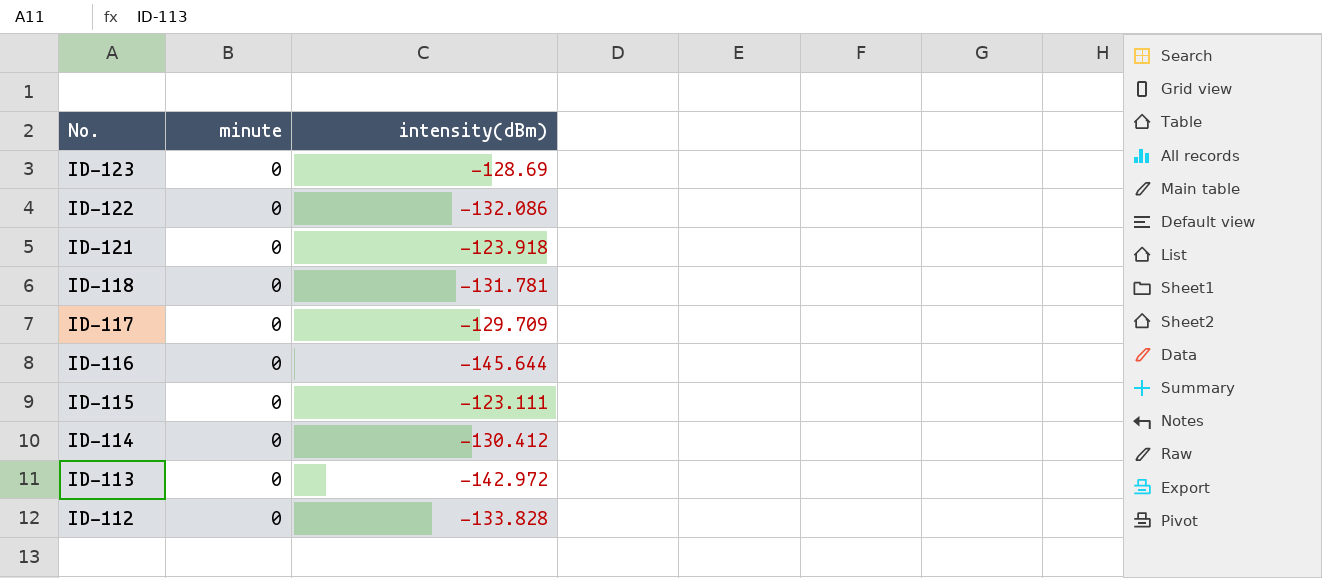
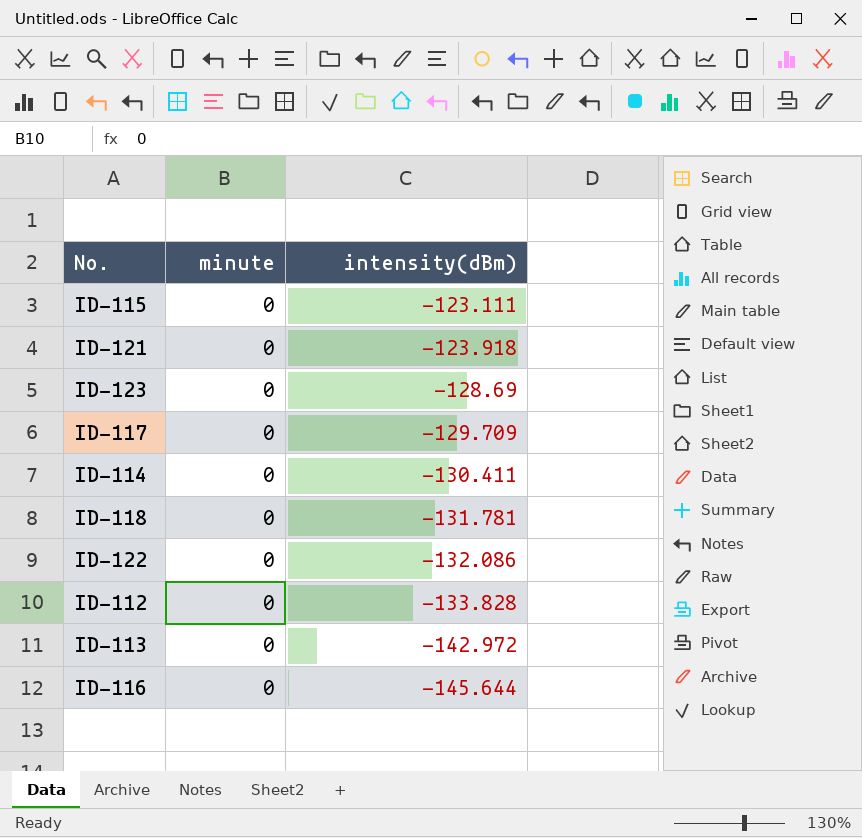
row order: No. descending -> intensity(dBm) descending
ID-114 | intensity(dBm): -130.412 -> -130.411

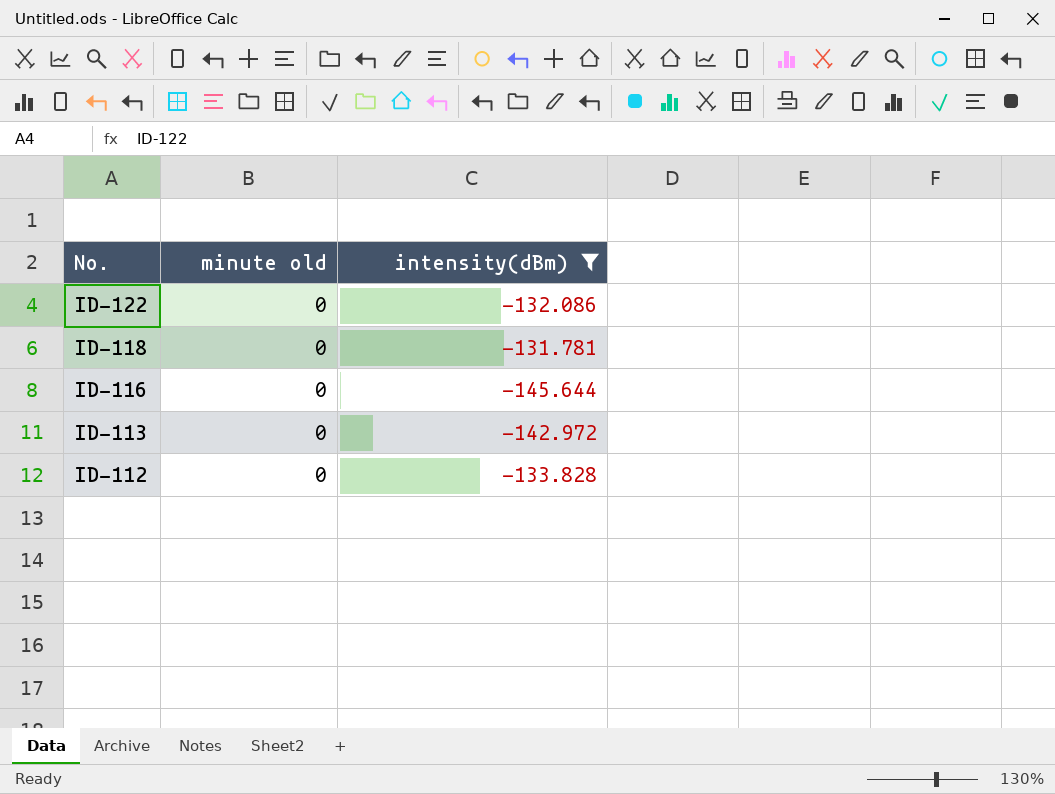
filter: none -> intensity(dBm) <= -131.781
row order: intensity(dBm) descending -> No. descending
column name: minute -> minute old

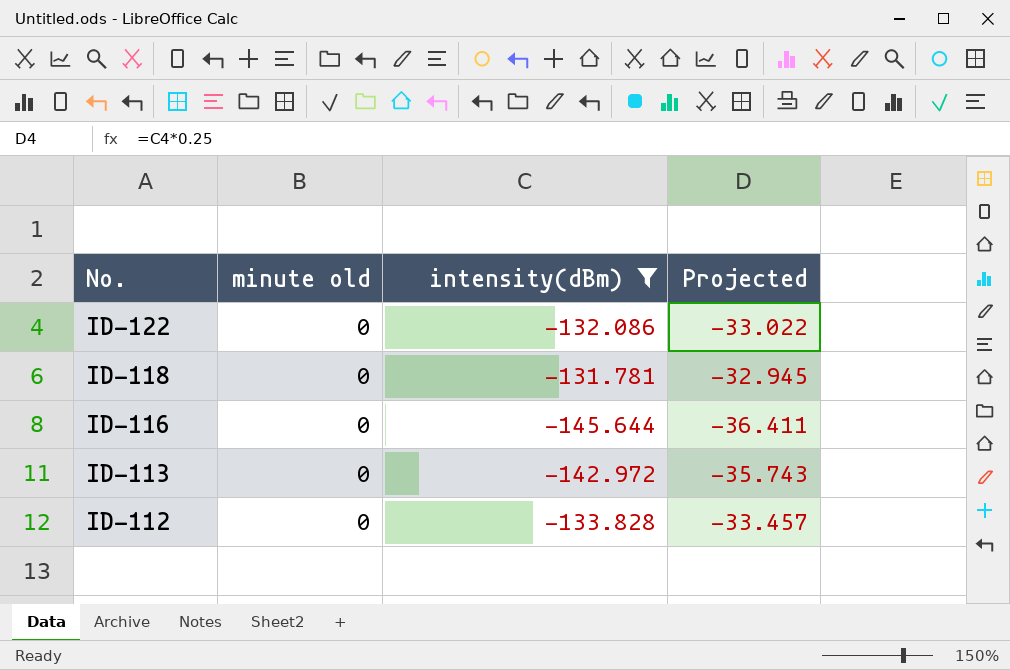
column Projected | formula: none -> [intensity(dBm)] * 0.25

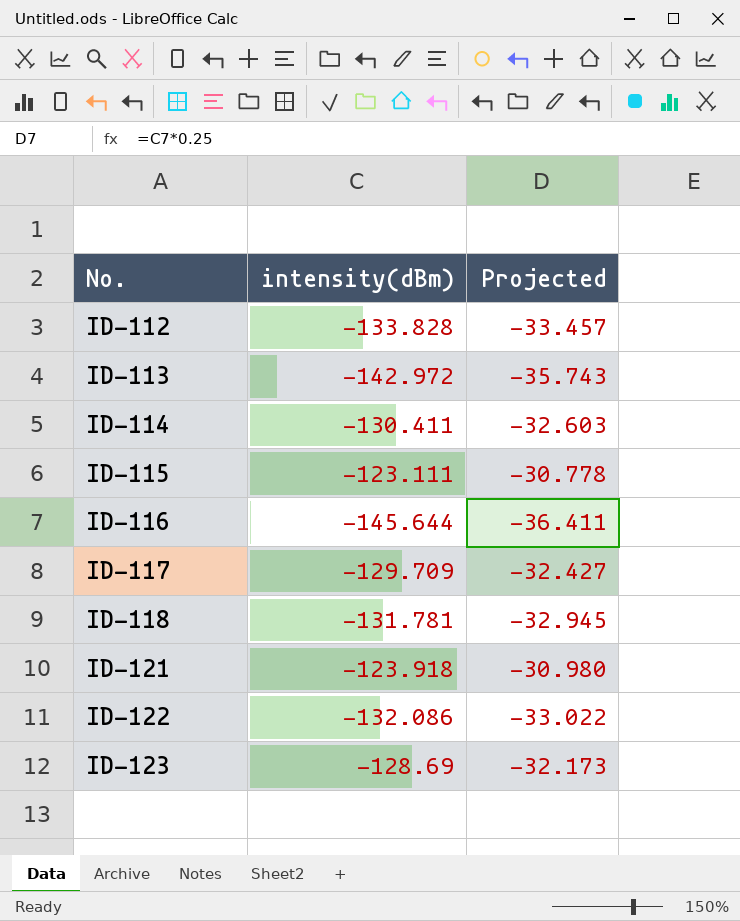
filter: intensity(dBm) <= -131.781 -> none
row order: No. descending -> No. ascending
column minute old | position: 2 -> none

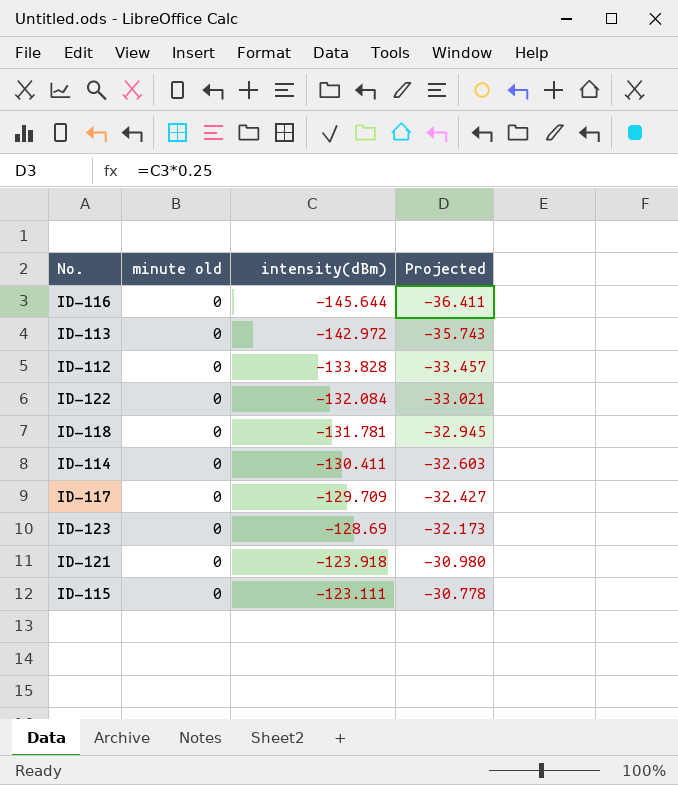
row order: No. ascending -> intensity(dBm) ascending
column minute old | position: none -> 2
ID-122 | intensity(dBm): -132.086 -> -132.084
ID-122 | Projected: -33.022 -> -33.021

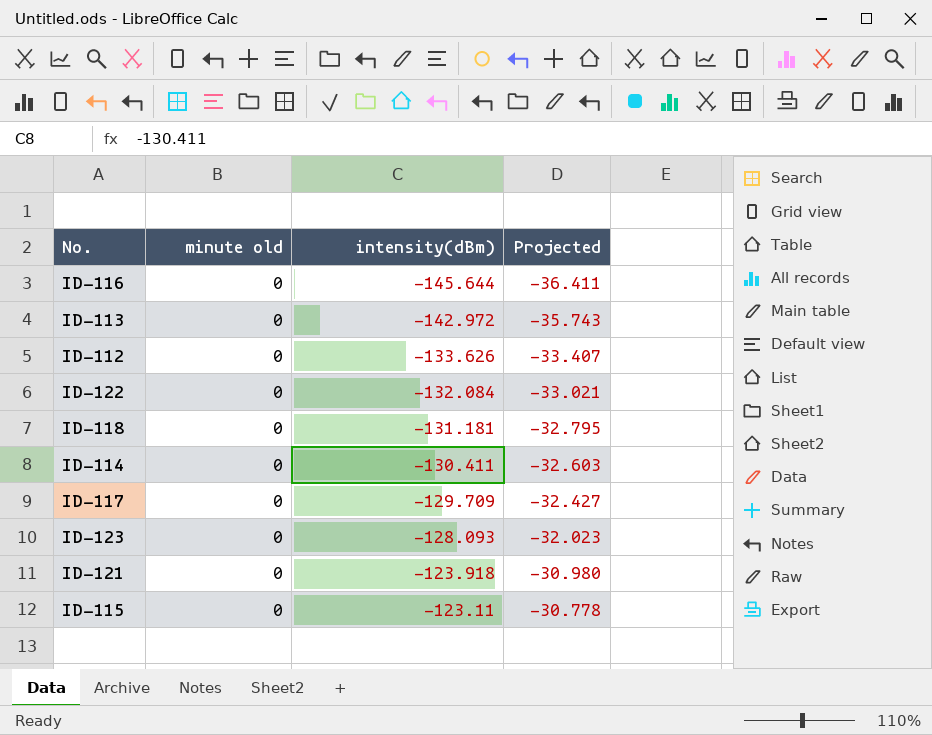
ID-112 | intensity(dBm): -133.828 -> -133.626
ID-112 | Projected: -33.457 -> -33.407
ID-118 | intensity(dBm): -131.781 -> -131.181
ID-118 | Projected: -32.945 -> -32.795
ID-123 | intensity(dBm): -128.69 -> -128.093
ID-123 | Projected: -32.173 -> -32.023
ID-115 | intensity(dBm): -123.111 -> -123.11

